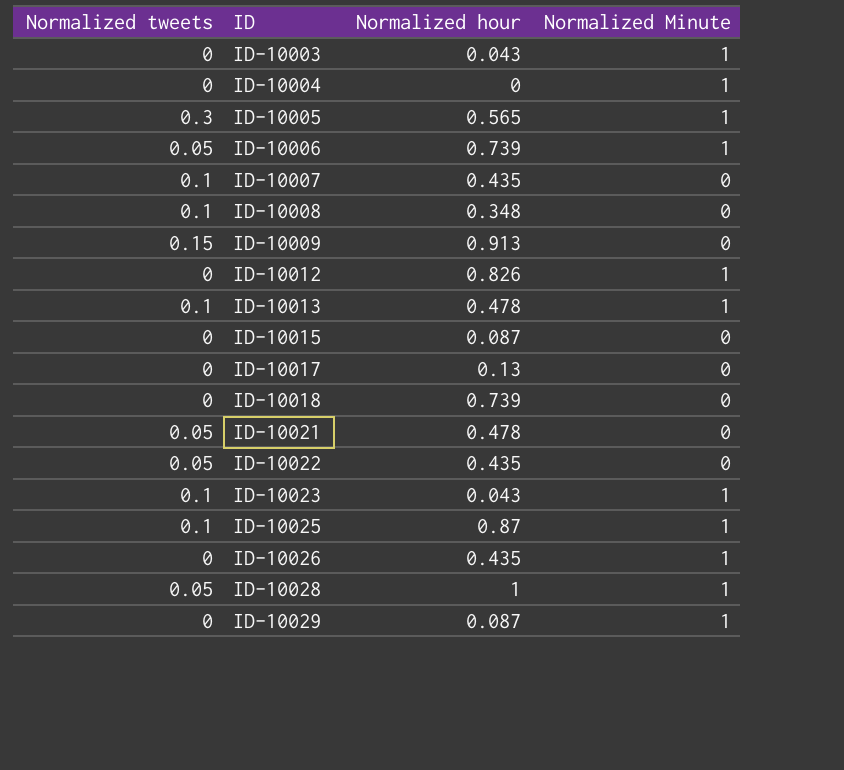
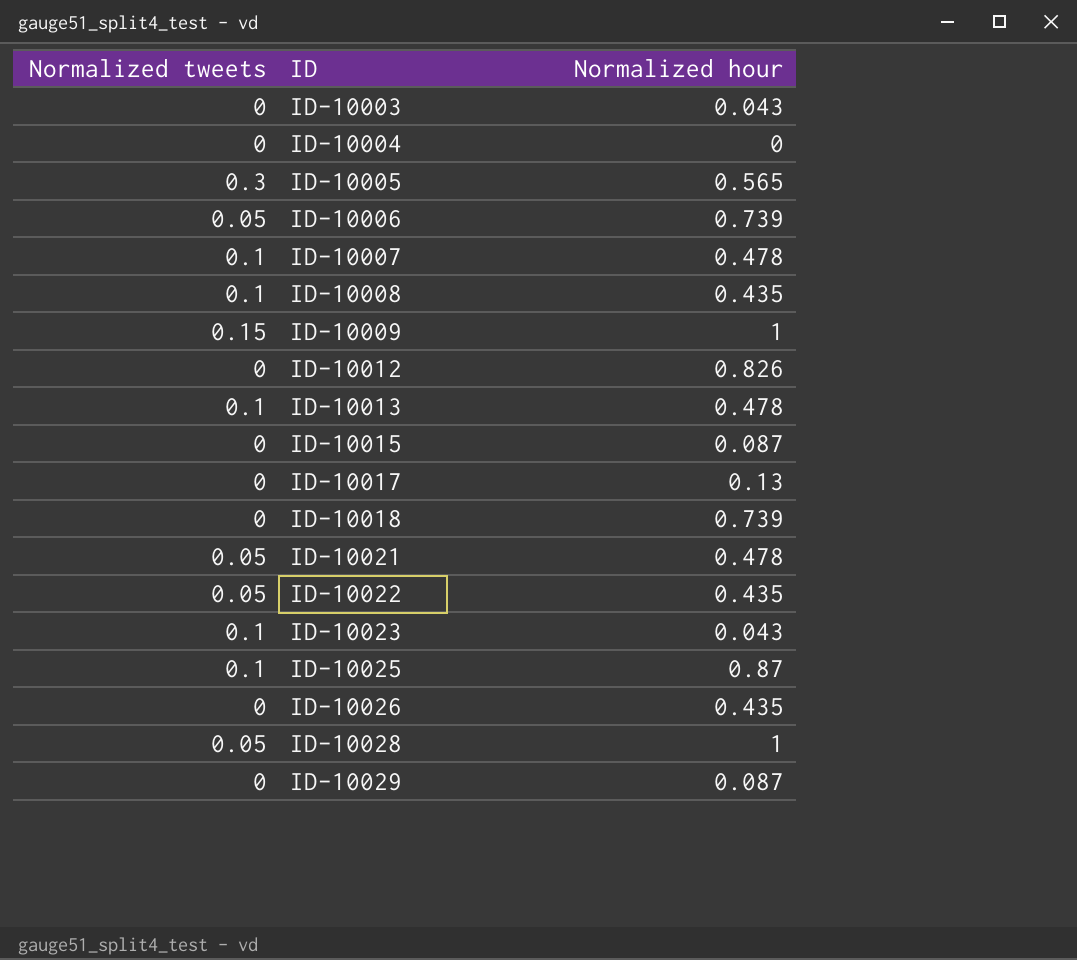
column Normalized Minute | position: 4 -> none
ID-10007 | Normalized hour: 0.435 -> 0.478
ID-10008 | Normalized hour: 0.348 -> 0.435
ID-10009 | Normalized hour: 0.913 -> 1

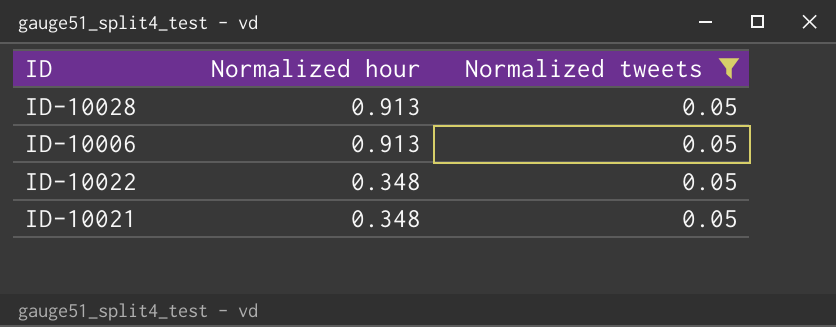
filter: none -> Normalized tweets = 0.05
row order: ID ascending -> Normalized hour descending
column Normalized tweets | position: 1 -> 3
ID-10028 | Normalized hour: 1 -> 0.913
ID-10006 | Normalized hour: 0.739 -> 0.913
ID-10022 | Normalized hour: 0.435 -> 0.348
ID-10021 | Normalized hour: 0.478 -> 0.348

